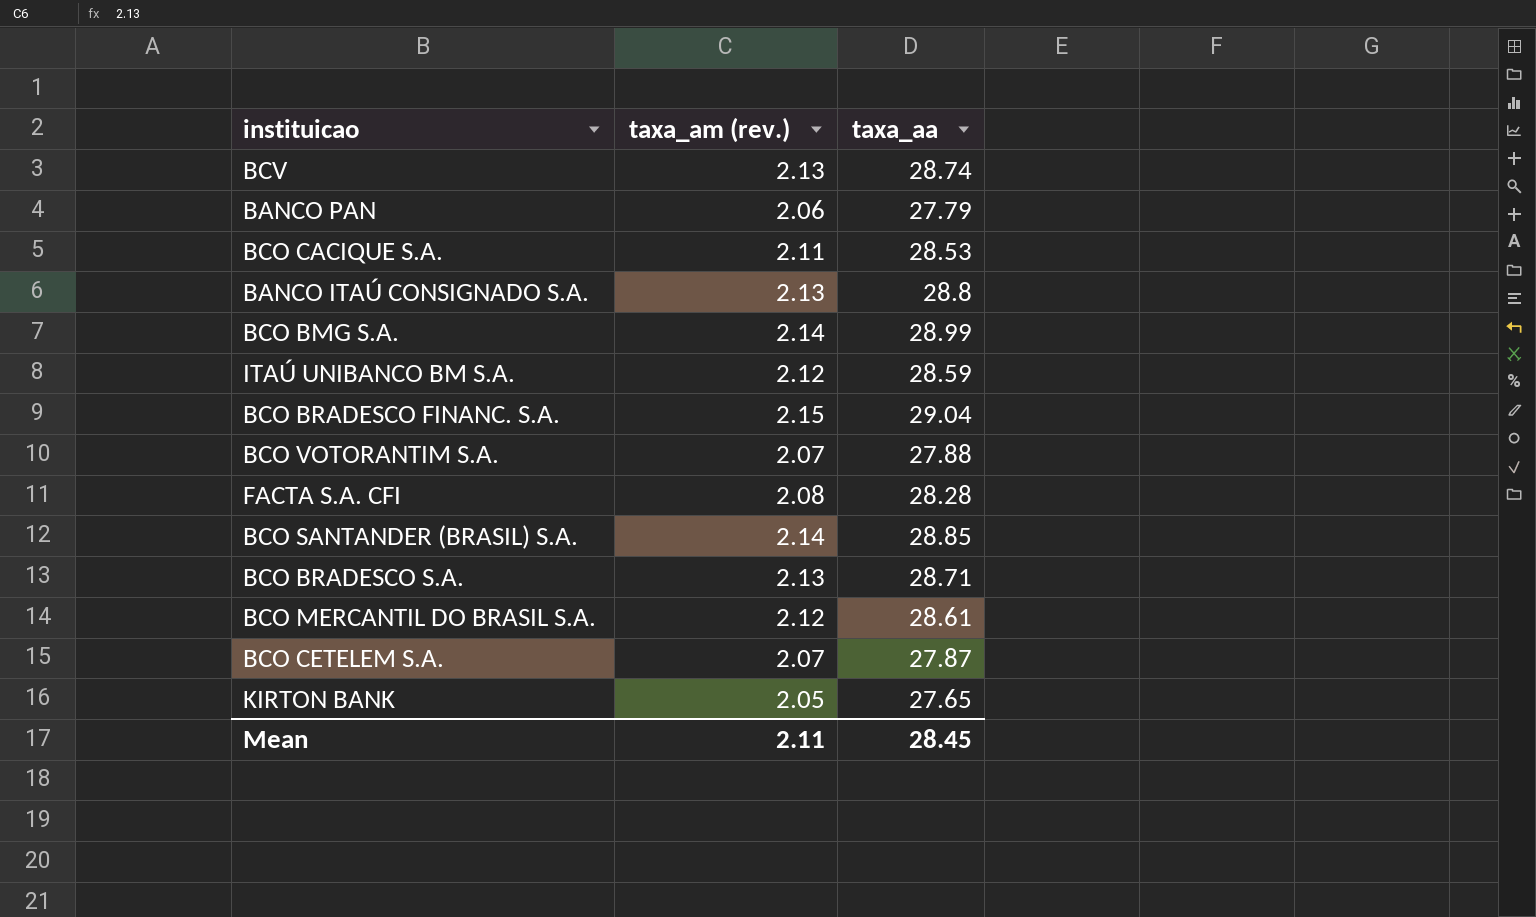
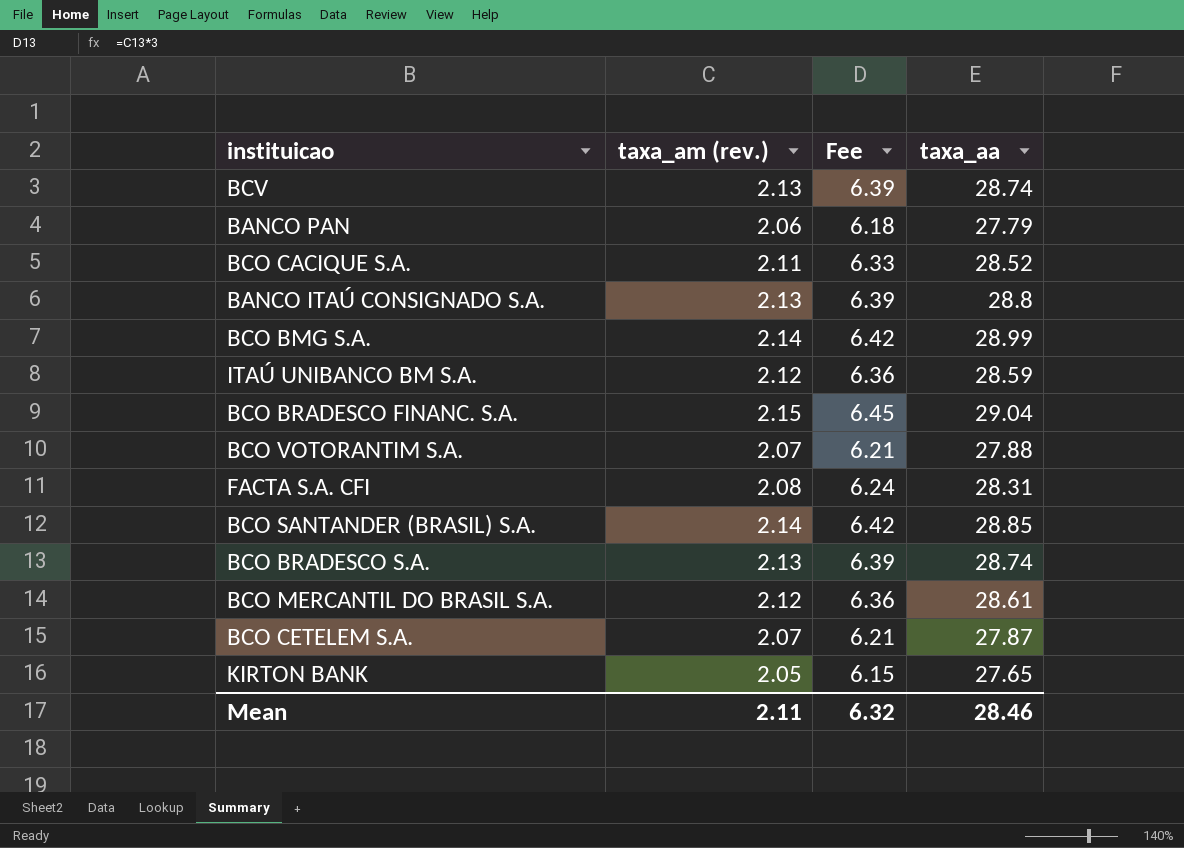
column Fee | formula: none -> [taxa_am (rev.)] * 3
BCO CACIQUE S.A. | taxa_aa: 28.53 -> 28.52
FACTA S.A. CFI | taxa_aa: 28.28 -> 28.31
BCO BRADESCO S.A. | taxa_aa: 28.71 -> 28.74
Mean | taxa_aa: 28.45 -> 28.46

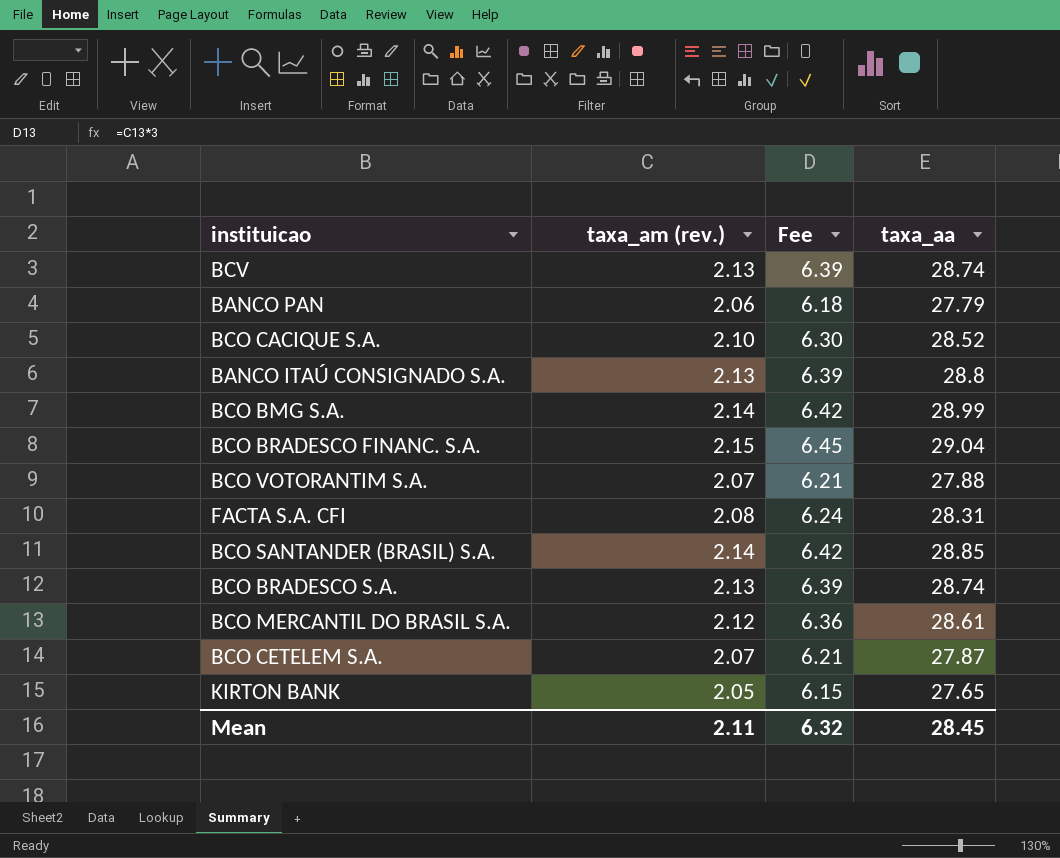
row ITAÚ UNIBANCO BM S.A.: 2.12 | 6.36 | 28.59 -> none
BCO CACIQUE S.A. | taxa_am (rev.): 2.11 -> 2.10
BCO CACIQUE S.A. | Fee: 6.33 -> 6.30
Mean | taxa_aa: 28.46 -> 28.45

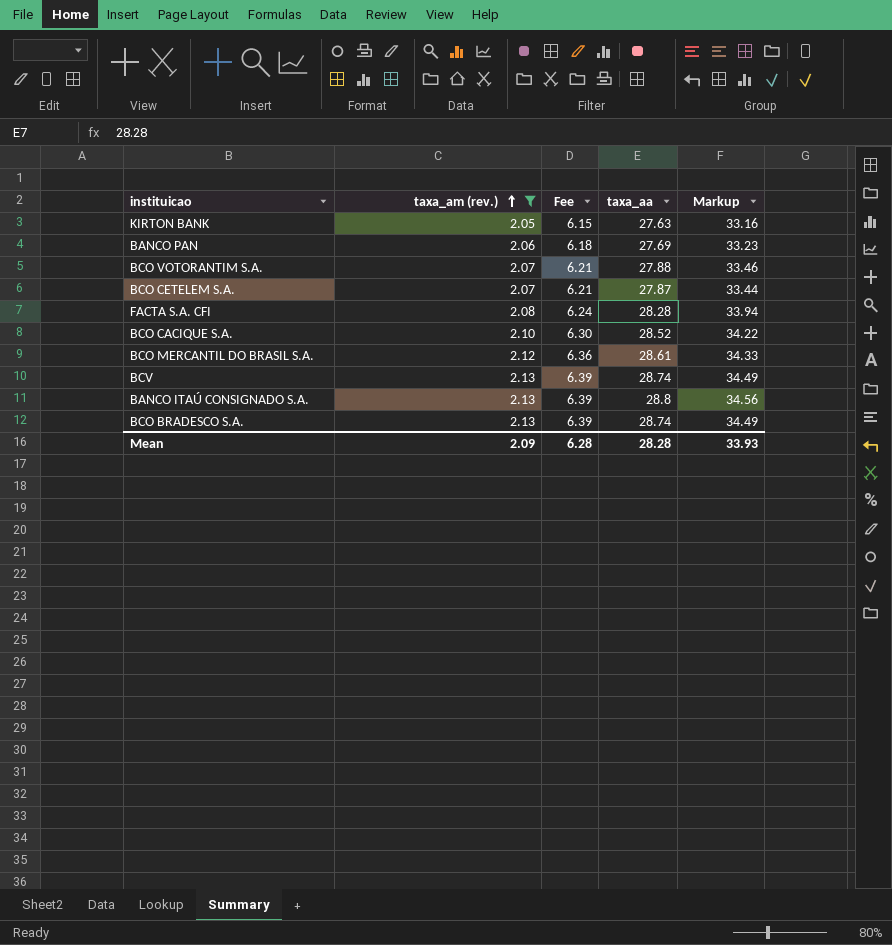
filter: none -> taxa_am (rev.) <= 2.13
row order: none -> taxa_am (rev.) ascending
column Markup | formula: none -> [taxa_aa] * 1.2
KIRTON BANK | taxa_aa: 27.65 -> 27.63
BANCO PAN | taxa_aa: 27.79 -> 27.69
FACTA S.A. CFI | taxa_aa: 28.31 -> 28.28
Mean | taxa_am (rev.): 2.11 -> 2.09
Mean | Fee: 6.32 -> 6.28
Mean | taxa_aa: 28.45 -> 28.28

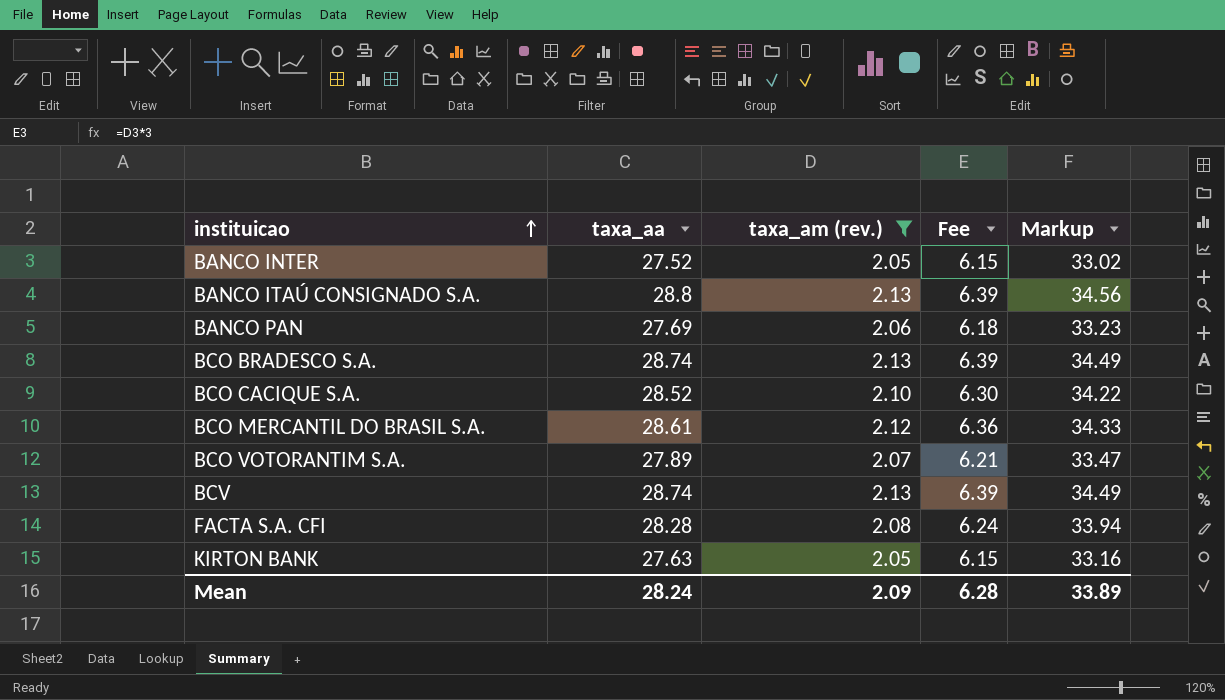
row order: taxa_am (rev.) ascending -> instituicao ascending
column taxa_aa | position: 4 -> 2
row BCO CETELEM S.A.: 2.07 | 6.21 | 27.87 | 33.44 -> none
row BANCO INTER: none -> 27.52 | 2.05 | 6.15 | 33.02
BCO VOTORANTIM S.A. | taxa_aa: 27.88 -> 27.89
BCO VOTORANTIM S.A. | Markup: 33.46 -> 33.47
Mean | taxa_aa: 28.28 -> 28.24
Mean | Markup: 33.93 -> 33.89

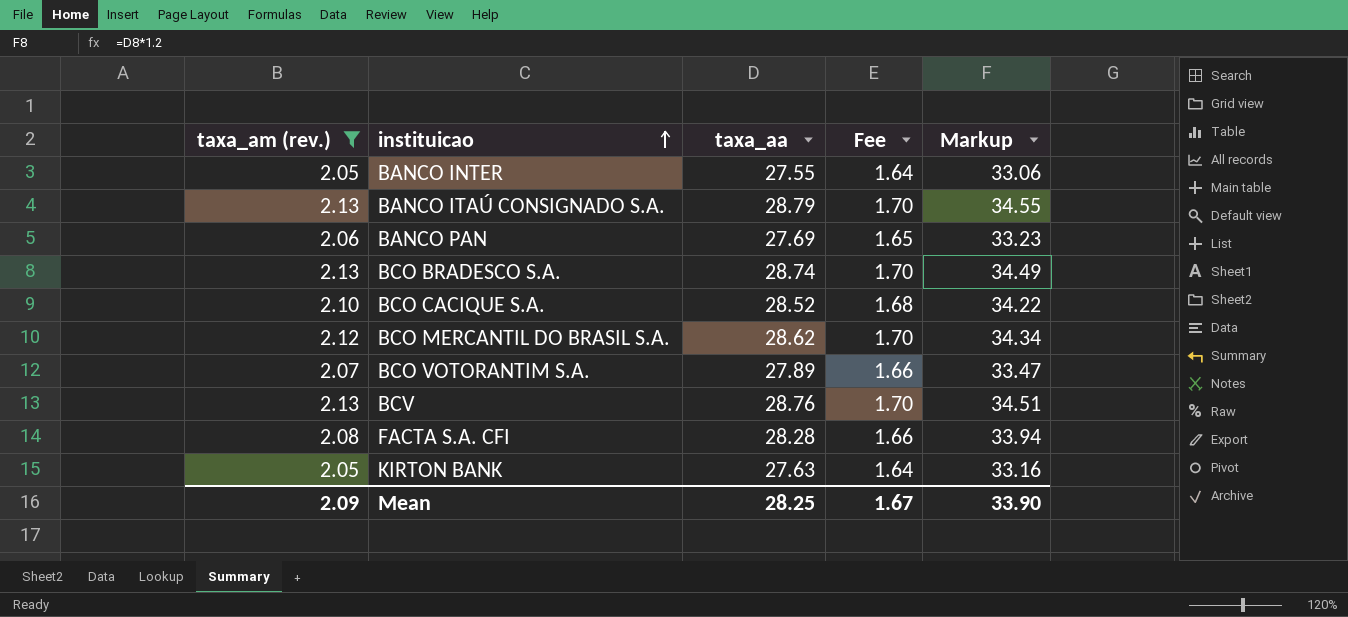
column taxa_am (rev.) | position: 3 -> 1
column Fee | formula: [taxa_am (rev.)] * 3 -> [taxa_am (rev.)] * 0.8
BANCO INTER | taxa_aa: 27.52 -> 27.55
BANCO INTER | Markup: 33.02 -> 33.06
BANCO ITAÚ CONSIGNADO S.A. | taxa_aa: 28.8 -> 28.79
BANCO ITAÚ CONSIGNADO S.A. | Markup: 34.56 -> 34.55
BCO MERCANTIL DO BRASIL S.A. | taxa_aa: 28.61 -> 28.62
BCO MERCANTIL DO BRASIL S.A. | Markup: 34.33 -> 34.34
BCV | taxa_aa: 28.74 -> 28.76
BCV | Markup: 34.49 -> 34.51
Mean | taxa_aa: 28.24 -> 28.25
Mean | Fee: 6.28 -> 1.67
Mean | Markup: 33.89 -> 33.90

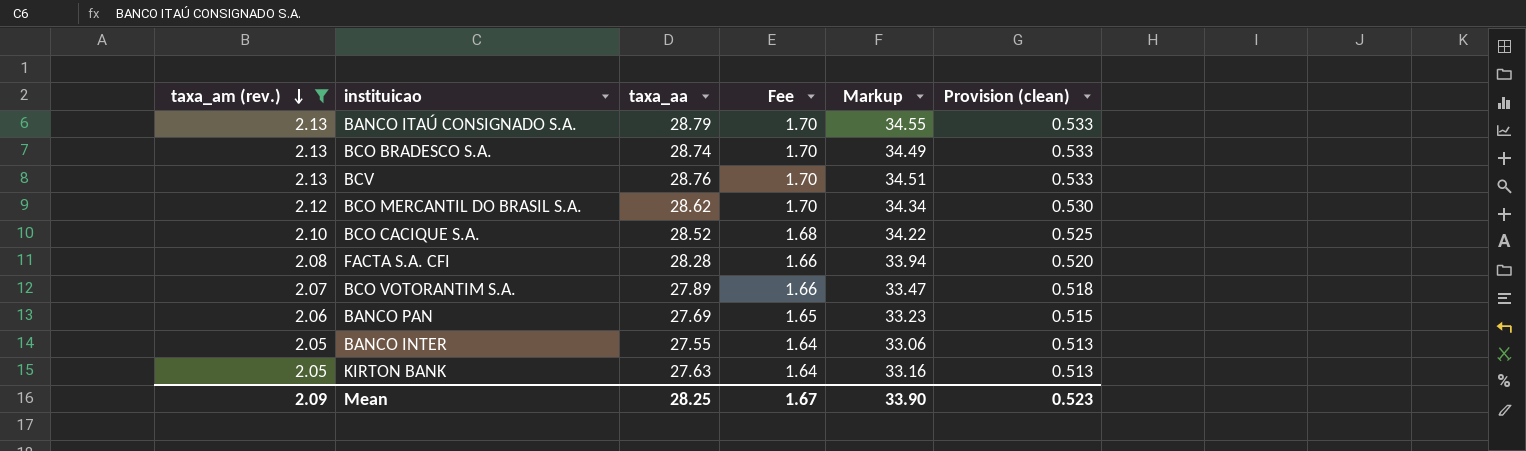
row order: instituicao ascending -> taxa_am (rev.) descending
column Provision (clean) | formula: none -> [taxa_am (rev.)] * 0.25

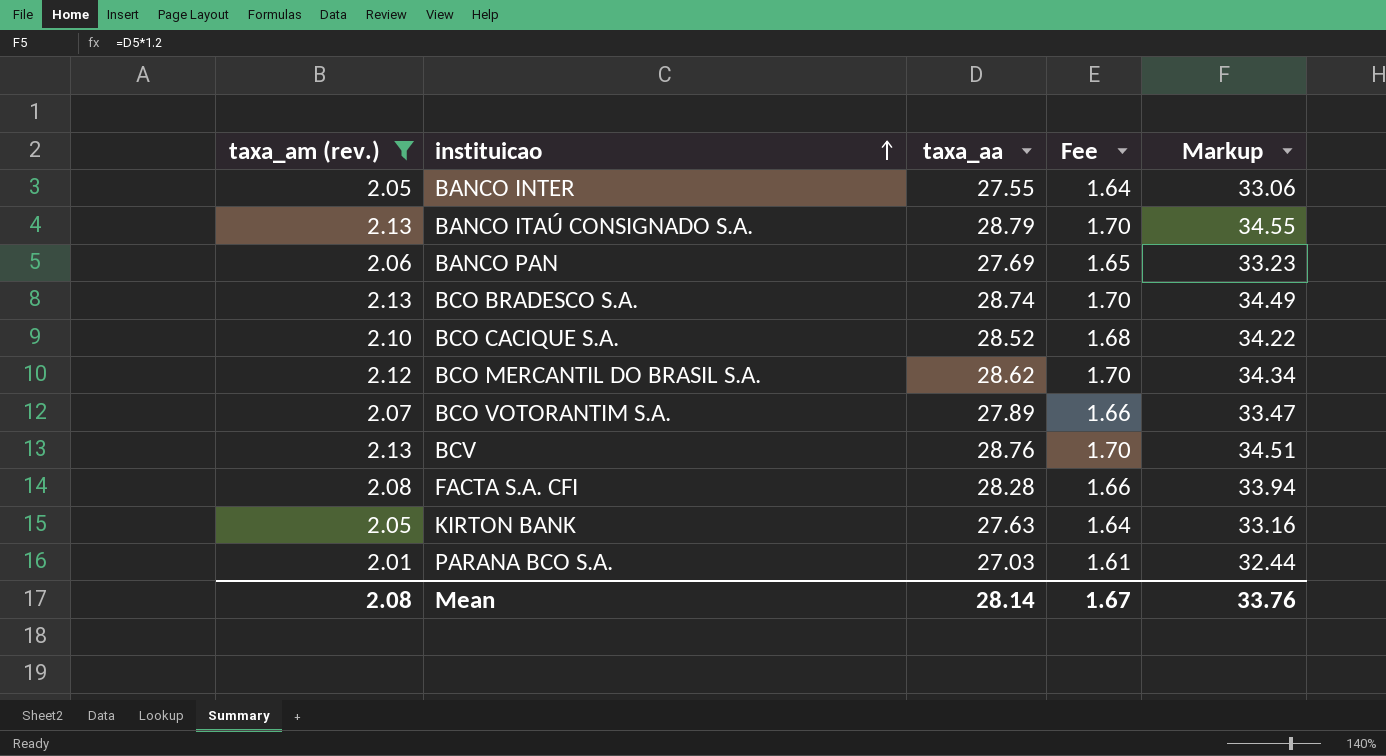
row order: taxa_am (rev.) descending -> instituicao ascending
column Provision (clean) | formula: [taxa_am (rev.)] * 0.25 -> none
row PARANA BCO S.A.: none -> 2.01 | 27.03 | 1.61 | 32.44
Mean | taxa_am (rev.): 2.09 -> 2.08
Mean | taxa_aa: 28.25 -> 28.14
Mean | Markup: 33.90 -> 33.76

